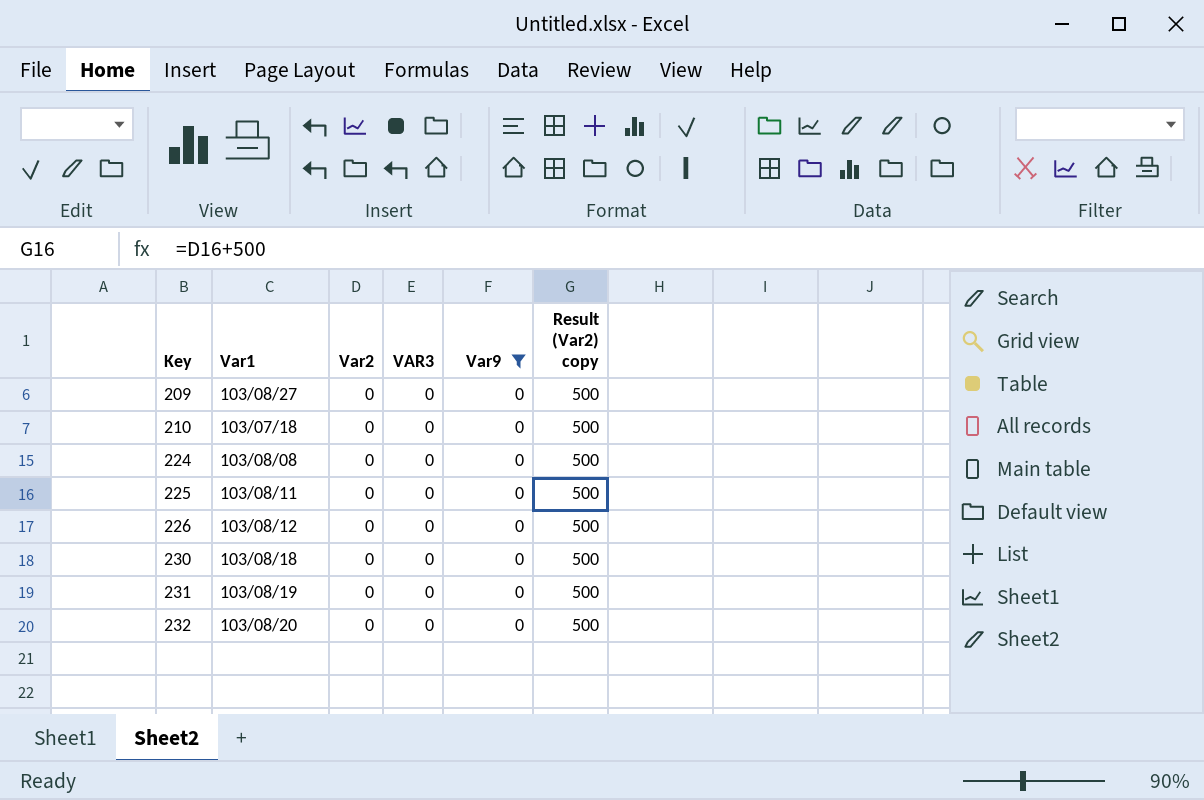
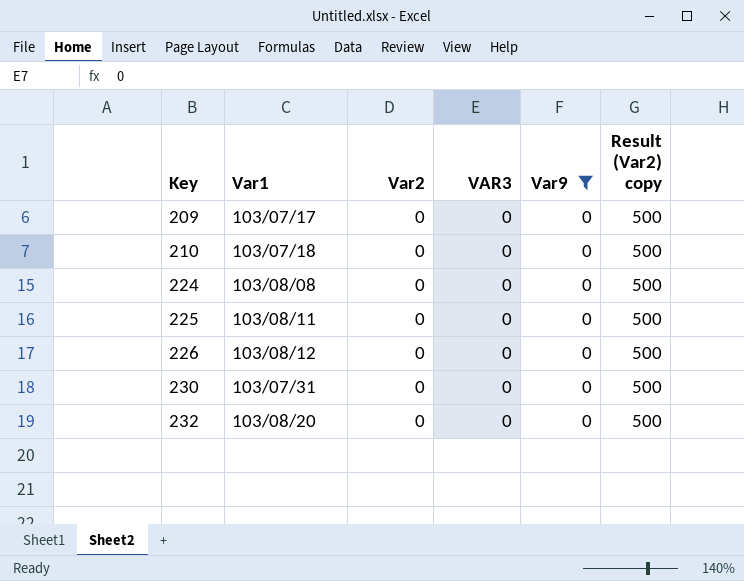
row 231: 103/08/19 | 0 | 0 | 0 | 500 -> none
209 | Var1: 103/08/27 -> 103/07/17
230 | Var1: 103/08/18 -> 103/07/31

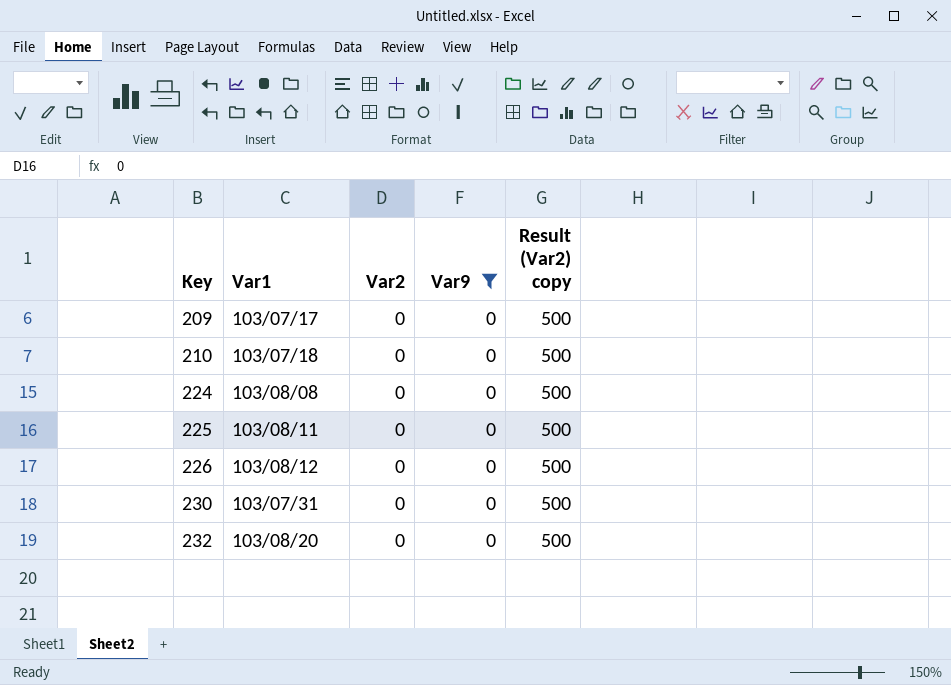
column VAR3 | position: 4 -> none

